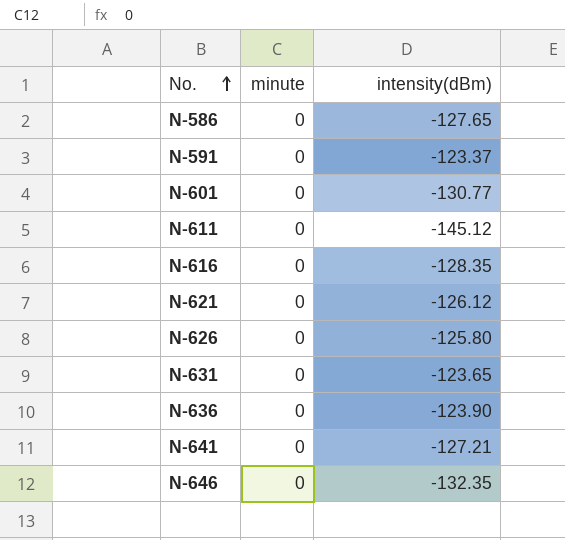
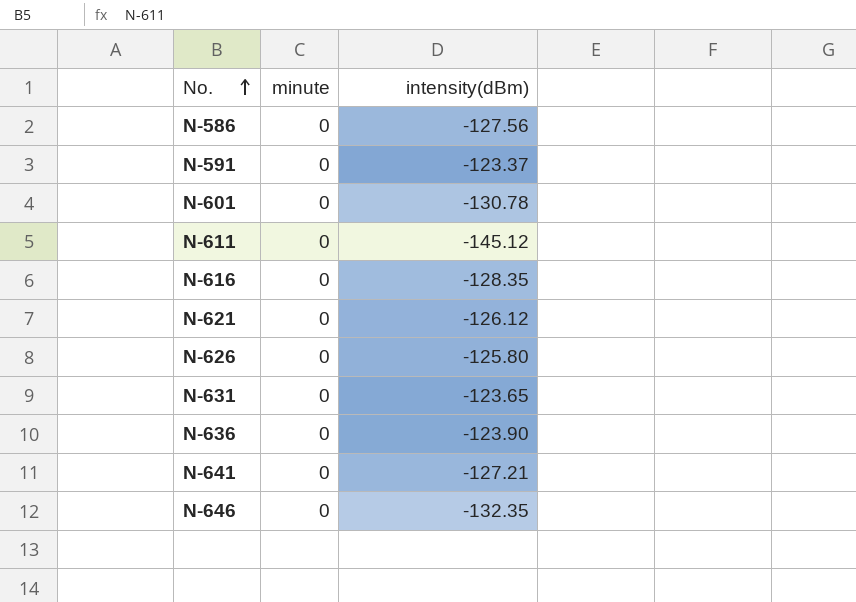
N-586 | intensity(dBm): -127.65 -> -127.56
N-601 | intensity(dBm): -130.77 -> -130.78

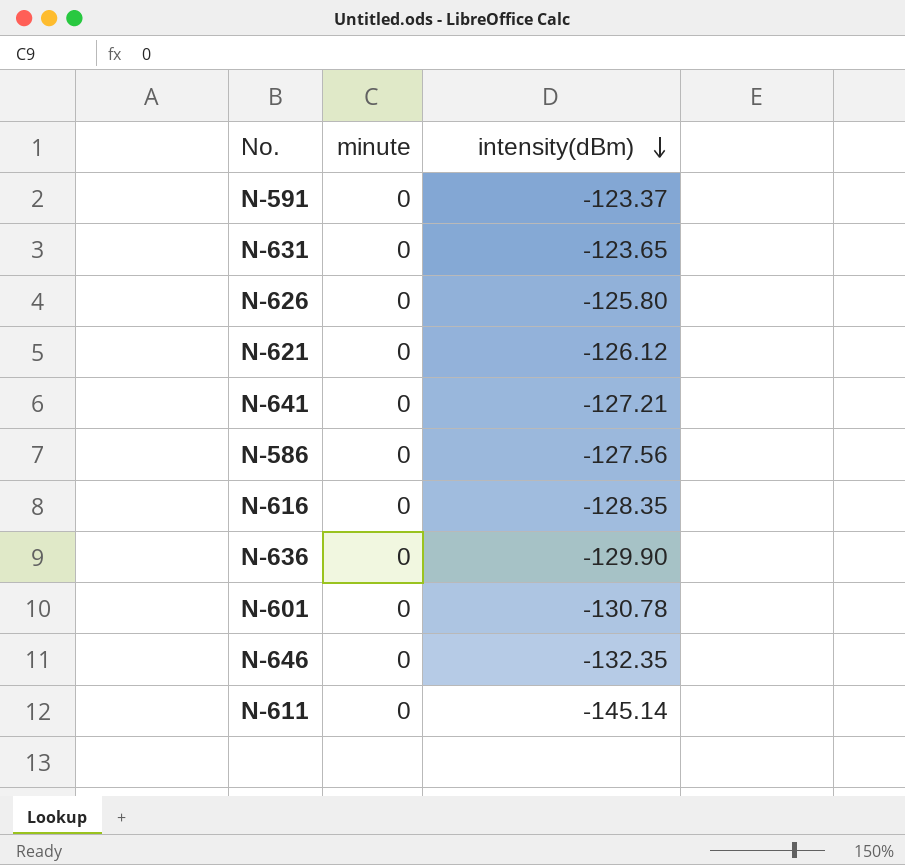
row order: No. ascending -> intensity(dBm) descending
N-636 | intensity(dBm): -123.90 -> -129.90
N-611 | intensity(dBm): -145.12 -> -145.14

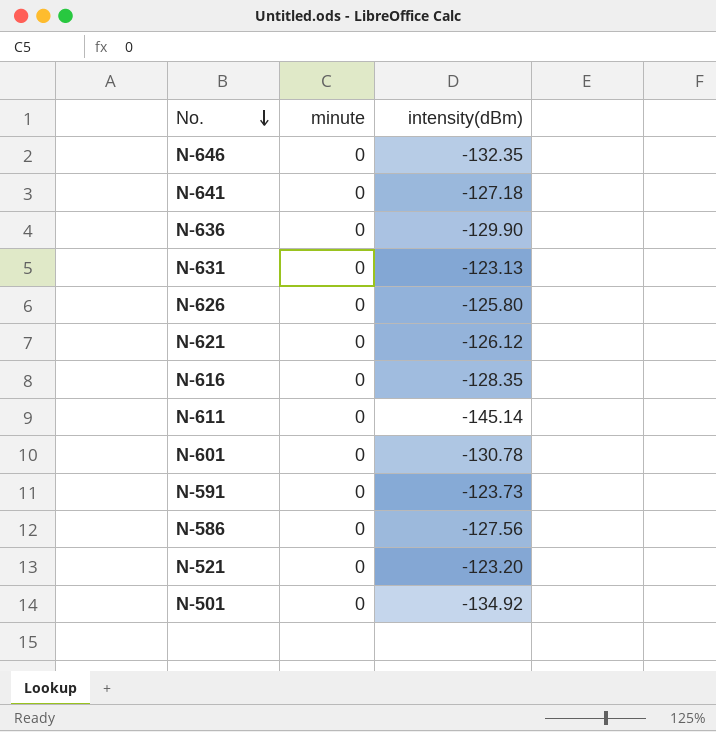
row order: intensity(dBm) descending -> No. descending
N-641 | intensity(dBm): -127.21 -> -127.18
N-631 | intensity(dBm): -123.65 -> -123.13
N-591 | intensity(dBm): -123.37 -> -123.73
row N-521: none -> 0 | -123.20
row N-501: none -> 0 | -134.92

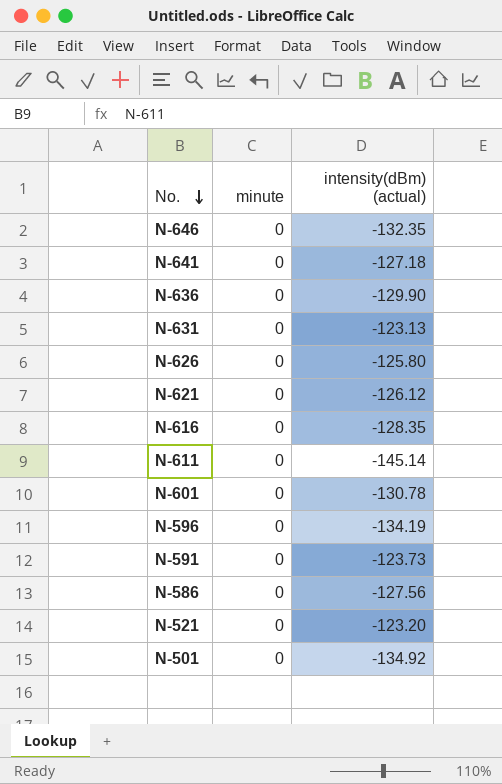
column name: intensity(dBm) -> intensity(dBm) (actual)
row N-596: none -> 0 | -134.19

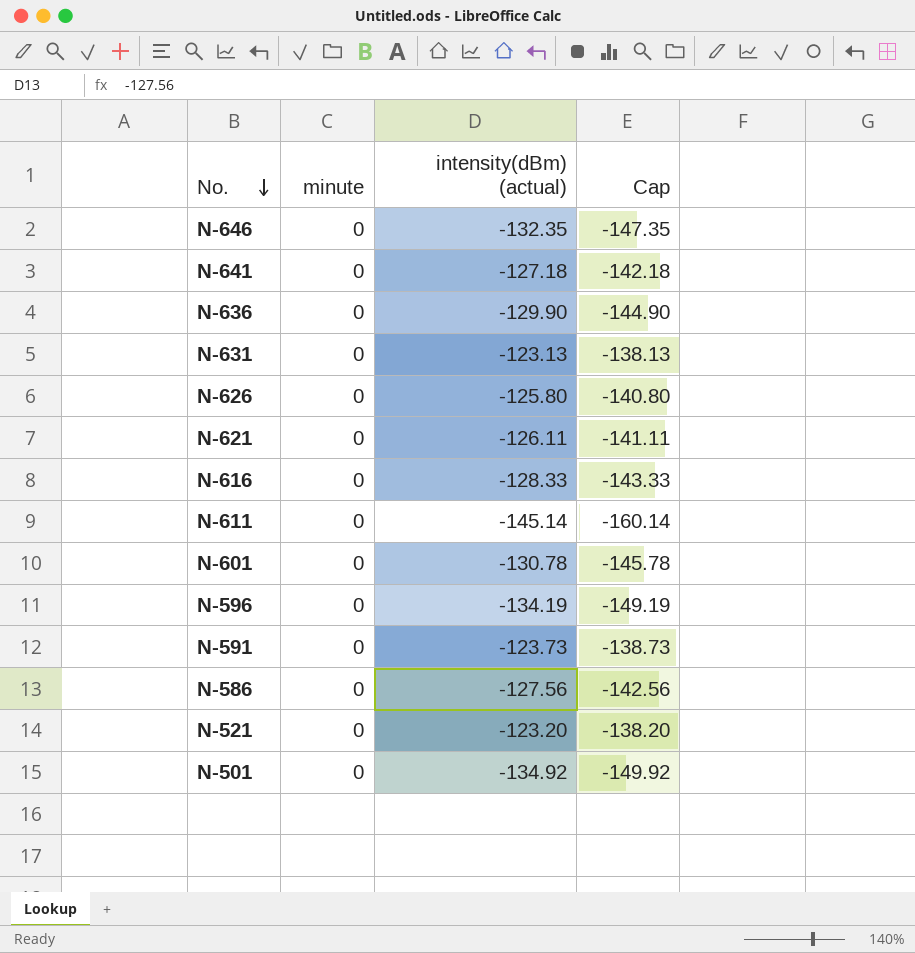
column Cap | formula: none -> [intensity(dBm) (actual)] - 15
N-621 | intensity(dBm) (actual): -126.12 -> -126.11
N-616 | intensity(dBm) (actual): -128.35 -> -128.33

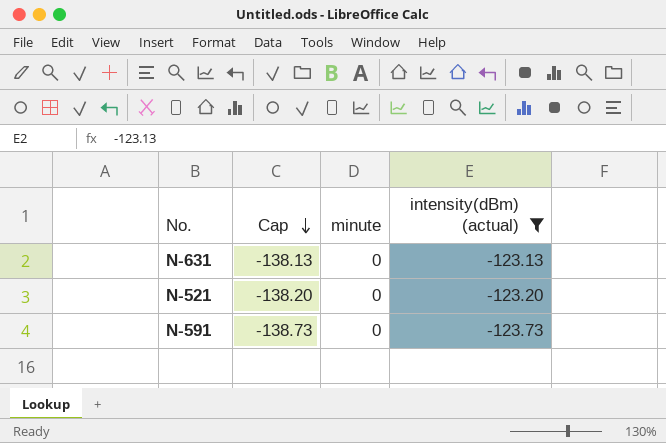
filter: none -> intensity(dBm) (actual) >= -123.73
row order: No. descending -> Cap descending
column Cap | position: 4 -> 2

